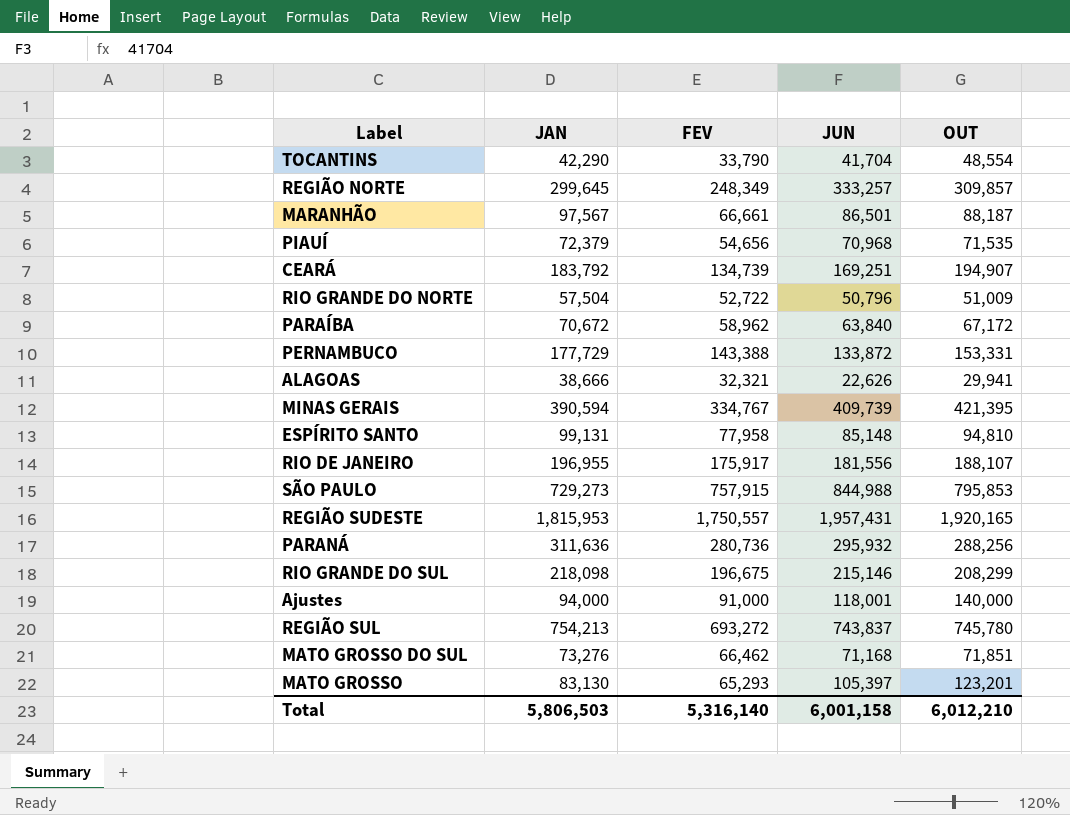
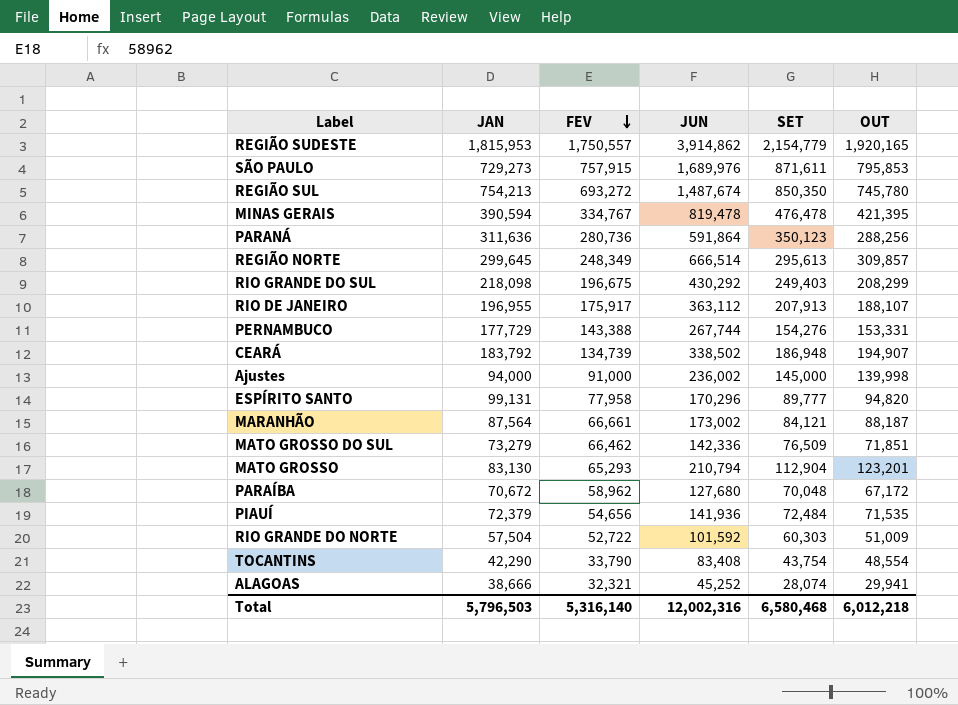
row order: none -> FEV descending
column SET | position: none -> 5
REGIÃO SUDESTE | JUN: 1,957,431 -> 3,914,862
SÃO PAULO | JUN: 844,988 -> 1,689,976
REGIÃO SUL | JUN: 743,837 -> 1,487,674
MINAS GERAIS | JUN: 409,739 -> 819,478
PARANÁ | JUN: 295,932 -> 591,864
REGIÃO NORTE | JUN: 333,257 -> 666,514
RIO GRANDE DO SUL | JUN: 215,146 -> 430,292
RIO DE JANEIRO | JUN: 181,556 -> 363,112
PERNAMBUCO | JUN: 133,872 -> 267,744
CEARÁ | JUN: 169,251 -> 338,502
Ajustes | JUN: 118,001 -> 236,002
Ajustes | OUT: 140,000 -> 139,998
ESPÍRITO SANTO | JUN: 85,148 -> 170,296
ESPÍRITO SANTO | OUT: 94,810 -> 94,820
MARANHÃO | JAN: 97,567 -> 87,564
MARANHÃO | JUN: 86,501 -> 173,002
MATO GROSSO DO SUL | JAN: 73,276 -> 73,279
MATO GROSSO DO SUL | JUN: 71,168 -> 142,336
MATO GROSSO | JUN: 105,397 -> 210,794
PARAÍBA | JUN: 63,840 -> 127,680
PIAUÍ | JUN: 70,968 -> 141,936
RIO GRANDE DO NORTE | JUN: 50,796 -> 101,592
TOCANTINS | JUN: 41,704 -> 83,408
ALAGOAS | JUN: 22,626 -> 45,252
Total | JAN: 5,806,503 -> 5,796,503
Total | JUN: 6,001,158 -> 12,002,316
Total | OUT: 6,012,210 -> 6,012,218

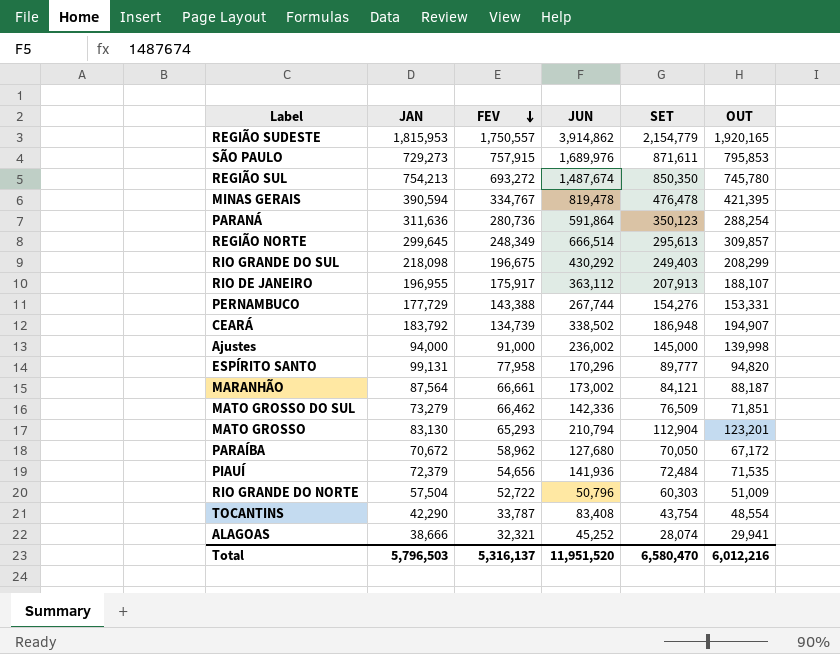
PARANÁ | OUT: 288,256 -> 288,254
PARAÍBA | SET: 70,048 -> 70,050
RIO GRANDE DO NORTE | JUN: 101,592 -> 50,796
TOCANTINS | FEV: 33,790 -> 33,787
Total | FEV: 5,316,140 -> 5,316,137
Total | JUN: 12,002,316 -> 11,951,520
Total | SET: 6,580,468 -> 6,580,470
Total | OUT: 6,012,218 -> 6,012,216

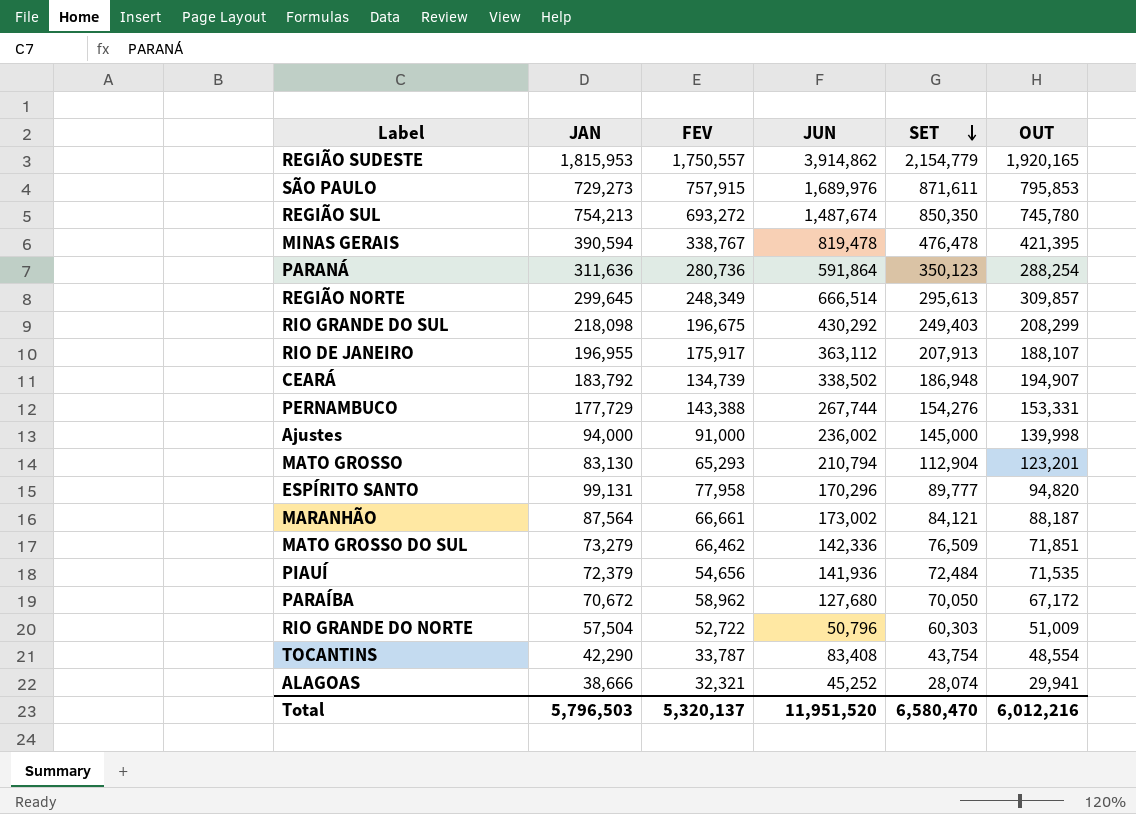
row order: FEV descending -> SET descending
MINAS GERAIS | FEV: 334,767 -> 338,767
Total | FEV: 5,316,137 -> 5,320,137

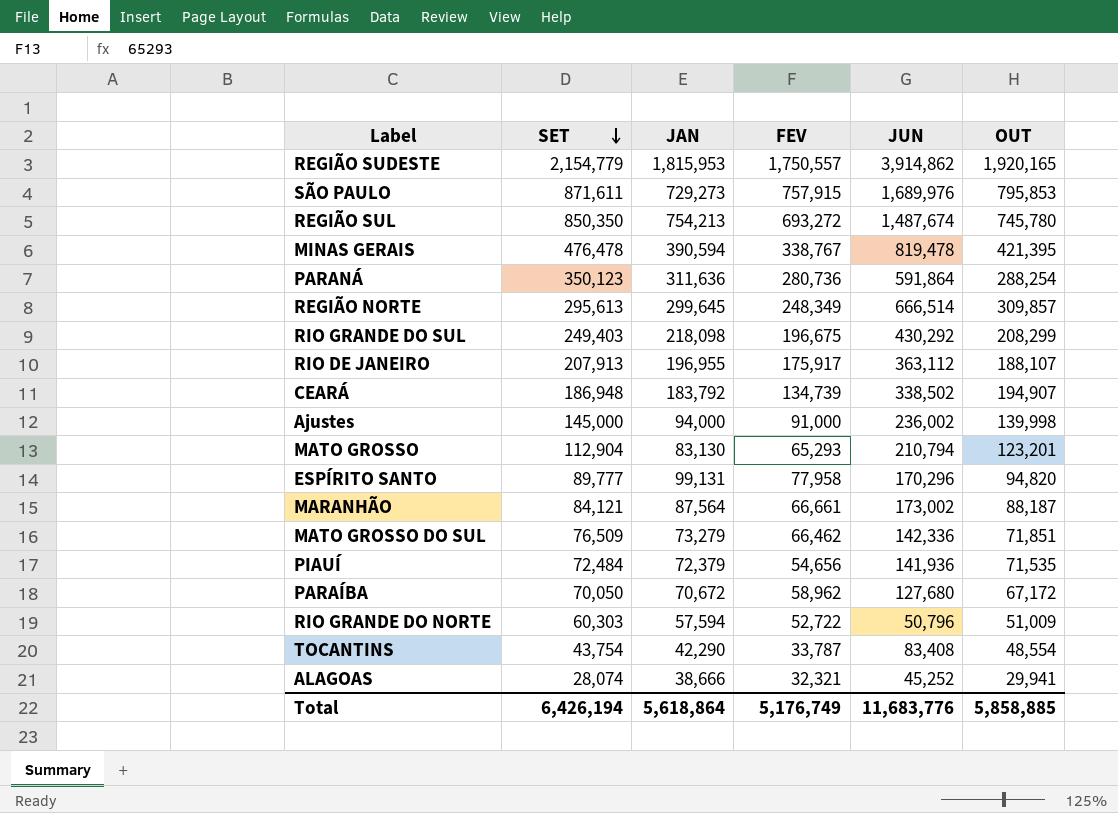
column SET | position: 5 -> 2
row PERNAMBUCO: 177,729 | 143,388 | 267,744 | 154,276 | 153,331 -> none
RIO GRANDE DO NORTE | JAN: 57,504 -> 57,594
Total | SET: 6,580,470 -> 6,426,194
Total | JAN: 5,796,503 -> 5,618,864
Total | FEV: 5,320,137 -> 5,176,749
Total | JUN: 11,951,520 -> 11,683,776
Total | OUT: 6,012,216 -> 5,858,885

